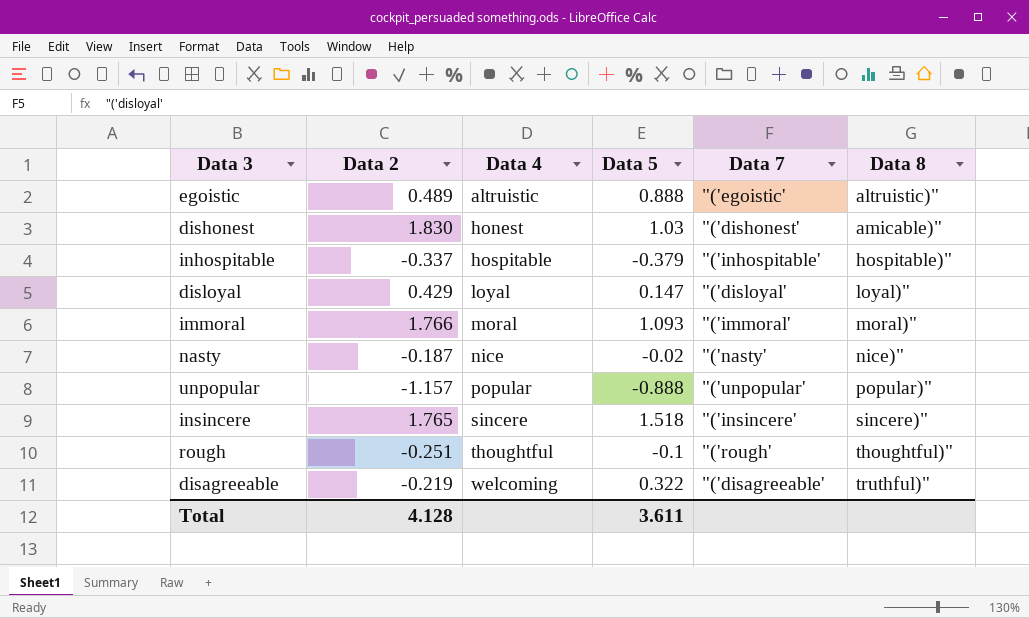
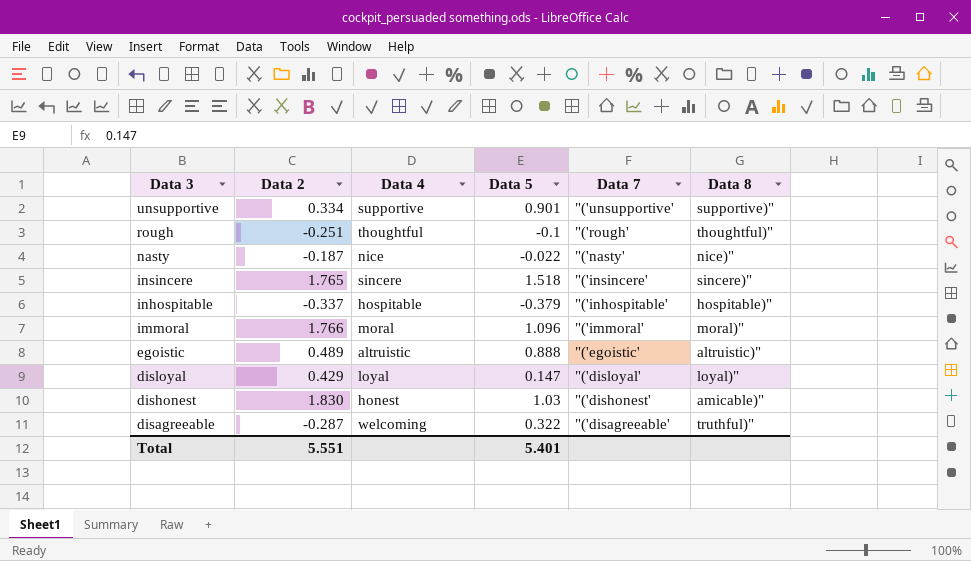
row order: Data 4 ascending -> Data 3 descending
row unpopular: -1.157 | popular | -0.888 | "('unpopular' | popular)" -> none
row unsupportive: none -> 0.334 | supportive | 0.901 | "('unsupportive' | supportive)"
nasty | Data 5: -0.02 -> -0.022
immoral | Data 5: 1.093 -> 1.096
disagreeable | Data 2: -0.219 -> -0.287
Total | Data 2: 4.128 -> 5.551
Total | Data 5: 3.611 -> 5.401

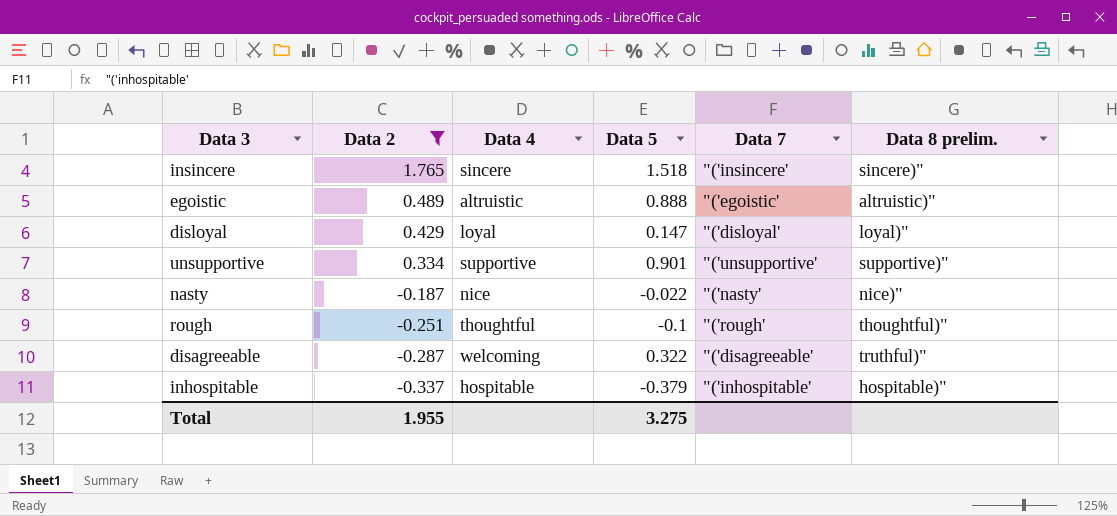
filter: none -> Data 2 <= 1.765
row order: Data 3 descending -> Data 2 descending
column name: Data 8 -> Data 8 prelim.
Total | Data 2: 5.551 -> 1.955
Total | Data 5: 5.401 -> 3.275

